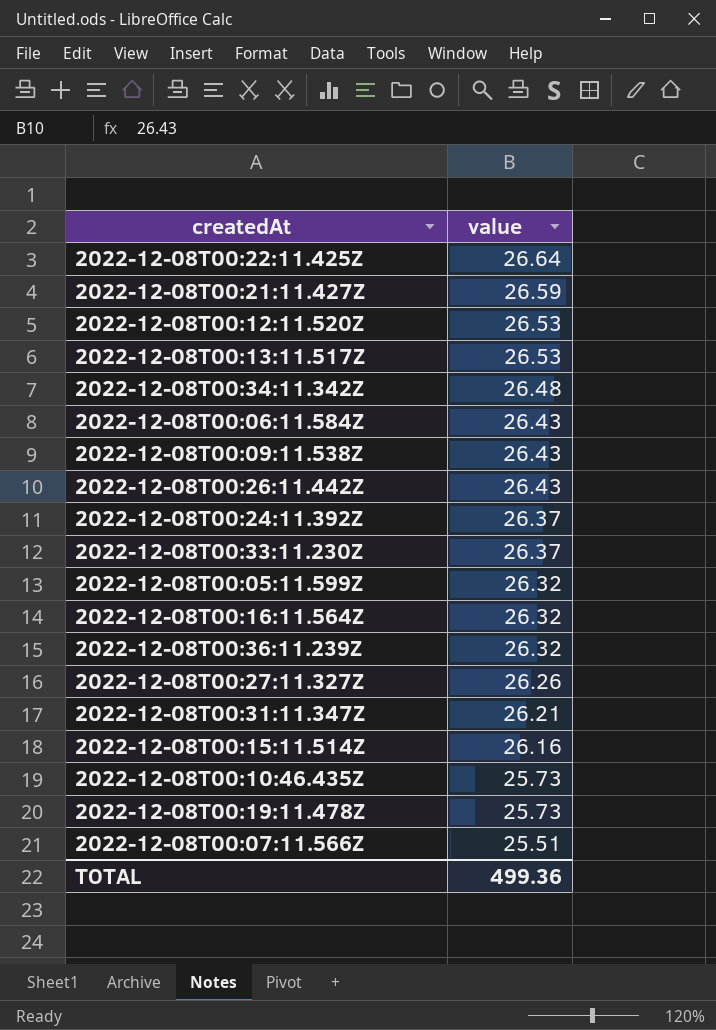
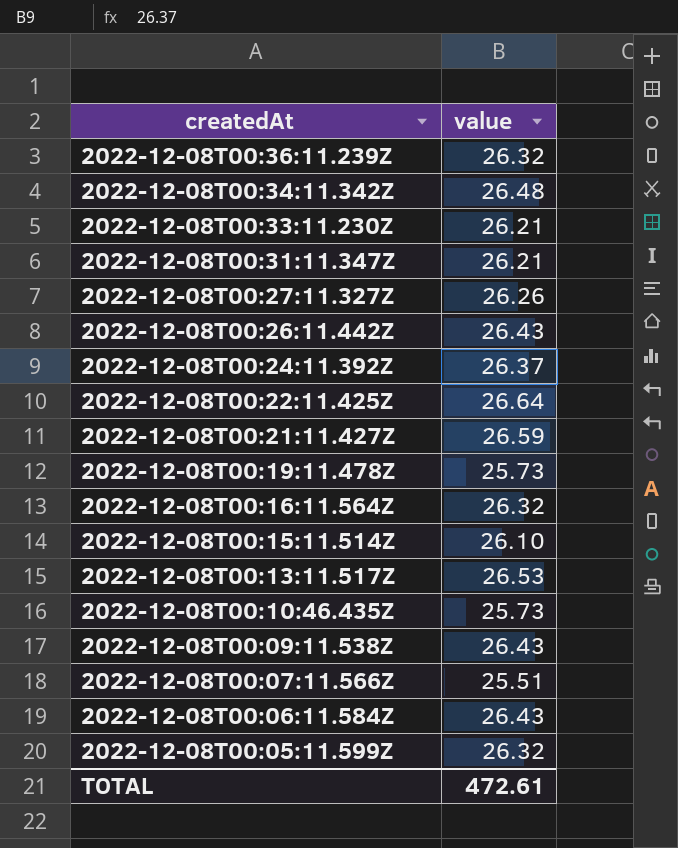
row order: value descending -> createdAt descending
row 2022-12-08T00:12:11.520Z: 26.53 -> none
2022-12-08T00:33:11.230Z | value: 26.37 -> 26.21
2022-12-08T00:15:11.514Z | value: 26.16 -> 26.10
TOTAL | value: 499.36 -> 472.61

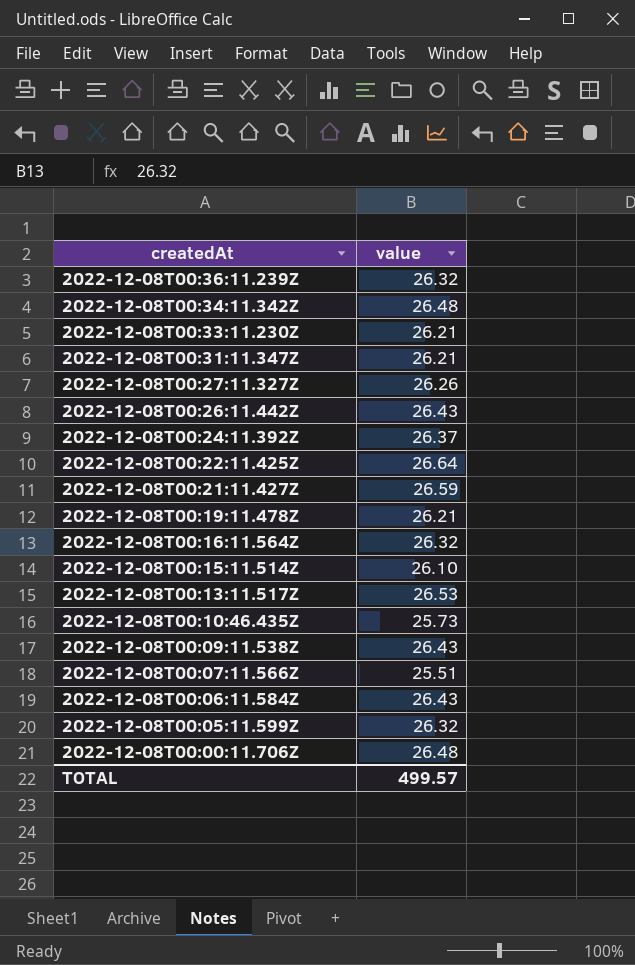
2022-12-08T00:19:11.478Z | value: 25.73 -> 26.21
row 2022-12-08T00:00:11.706Z: none -> 26.48
TOTAL | value: 472.61 -> 499.57

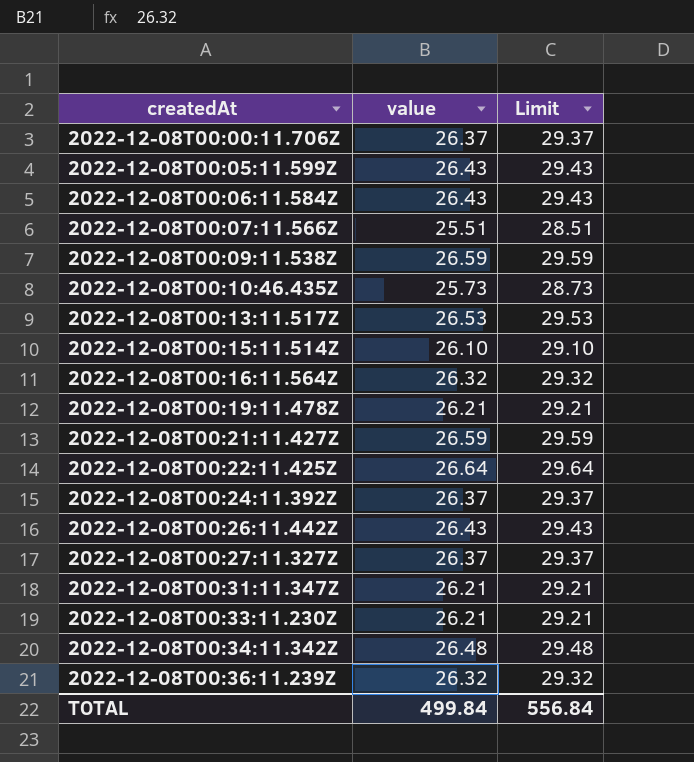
row order: createdAt descending -> createdAt ascending
column Limit | formula: none -> [value] + 3
2022-12-08T00:00:11.706Z | value: 26.48 -> 26.37
2022-12-08T00:05:11.599Z | value: 26.32 -> 26.43
2022-12-08T00:09:11.538Z | value: 26.43 -> 26.59
2022-12-08T00:27:11.327Z | value: 26.26 -> 26.37
TOTAL | value: 499.57 -> 499.84

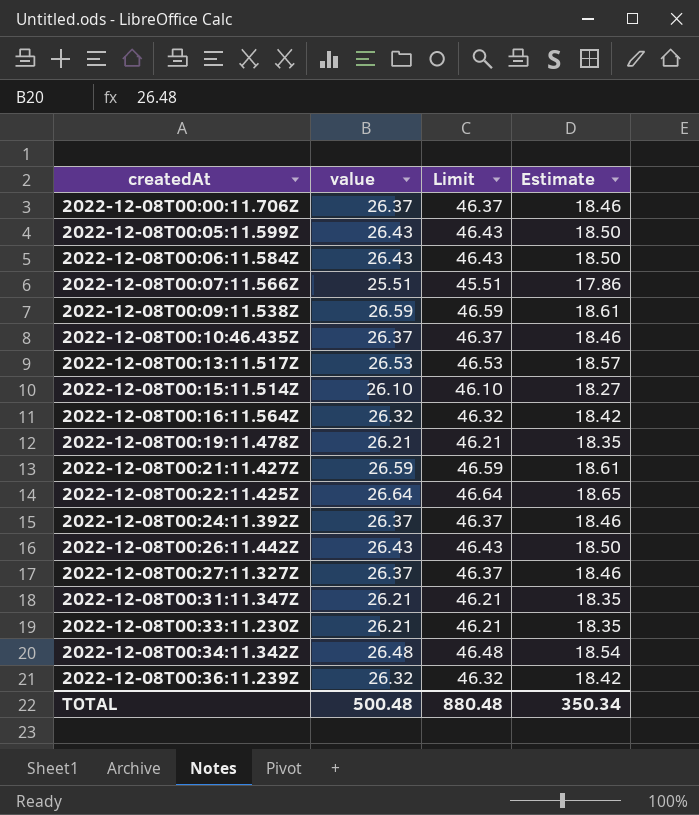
column Limit | formula: [value] + 3 -> [value] + 20
column Estimate | formula: none -> [value] * 0.7
2022-12-08T00:10:46.435Z | value: 25.73 -> 26.37
TOTAL | value: 499.84 -> 500.48
TOTAL | Limit: 556.84 -> 880.48

